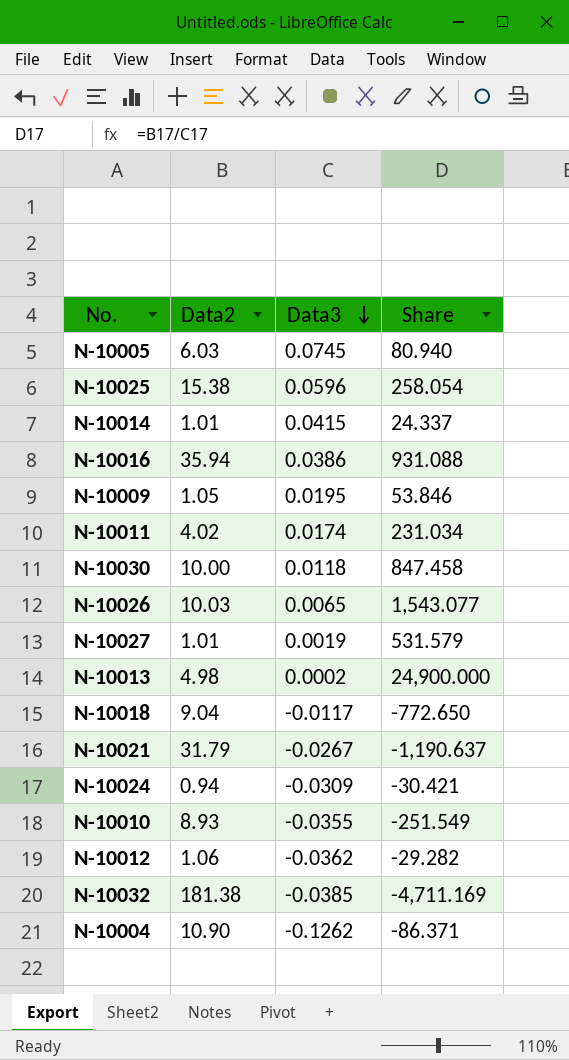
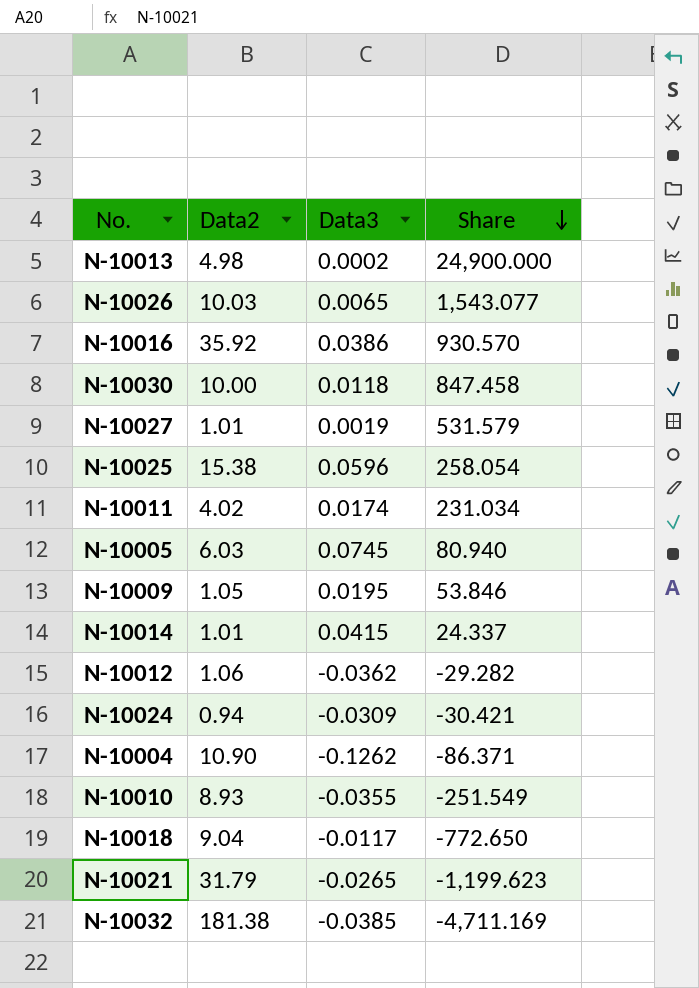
row order: Data3 descending -> Share descending
N-10016 | Data2: 35.94 -> 35.92
N-10016 | Share: 931.088 -> 930.570
N-10021 | Data3: -0.0267 -> -0.0265
N-10021 | Share: -1,190.637 -> -1,199.623

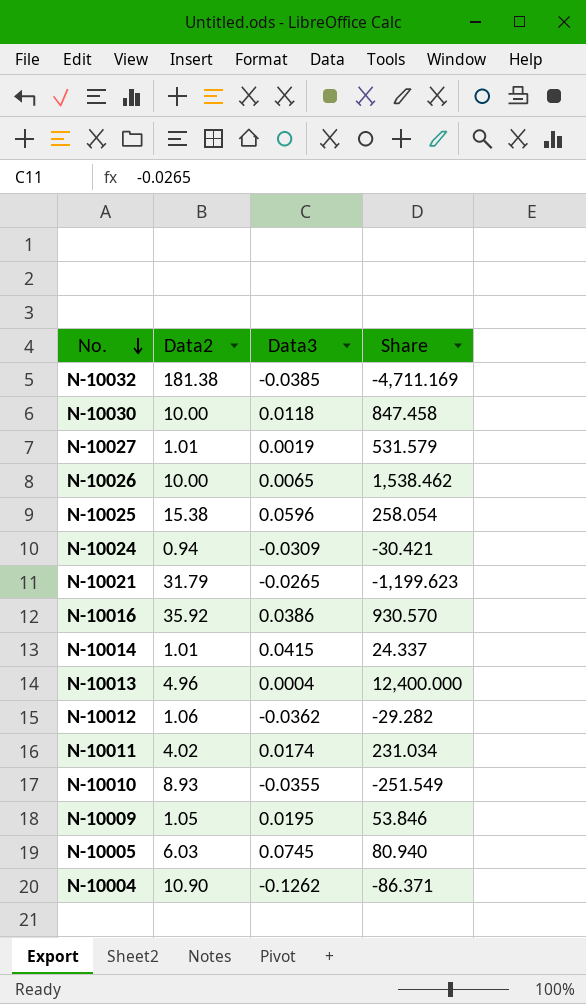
row order: Share descending -> No. descending
row N-10018: 9.04 | -0.0117 | -772.650 -> none
N-10026 | Data2: 10.03 -> 10.00
N-10026 | Share: 1,543.077 -> 1,538.462
N-10013 | Data2: 4.98 -> 4.96
N-10013 | Data3: 0.0002 -> 0.0004
N-10013 | Share: 24,900.000 -> 12,400.000

